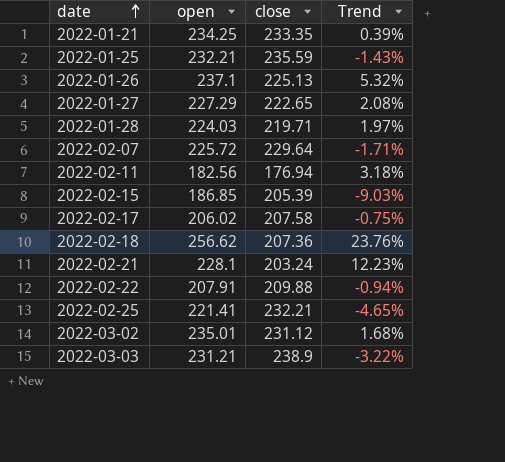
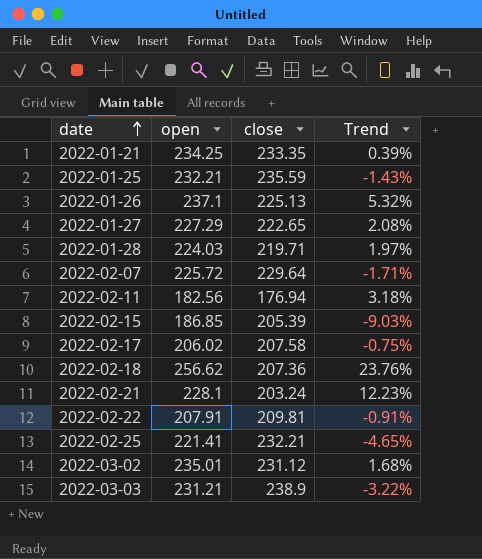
2022-02-22 | close: 209.88 -> 209.81
2022-02-22 | Trend: -0.94% -> -0.91%

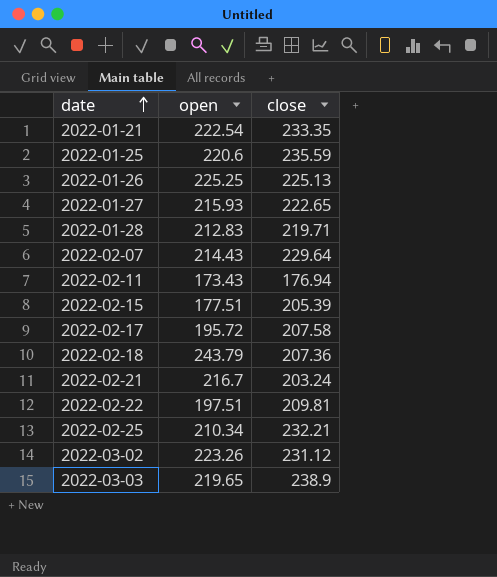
column Trend | formula: ([open] - [close]) / [close] -> none
2022-01-21 | open: 234.25 -> 222.54
2022-01-25 | open: 232.21 -> 220.6
2022-01-26 | open: 237.1 -> 225.25
2022-01-27 | open: 227.29 -> 215.93
2022-01-28 | open: 224.03 -> 212.83
2022-02-07 | open: 225.72 -> 214.43
2022-02-11 | open: 182.56 -> 173.43
2022-02-15 | open: 186.85 -> 177.51
2022-02-17 | open: 206.02 -> 195.72
2022-02-18 | open: 256.62 -> 243.79
2022-02-21 | open: 228.1 -> 216.7
2022-02-22 | open: 207.91 -> 197.51
2022-02-25 | open: 221.41 -> 210.34
2022-03-02 | open: 235.01 -> 223.26
2022-03-03 | open: 231.21 -> 219.65

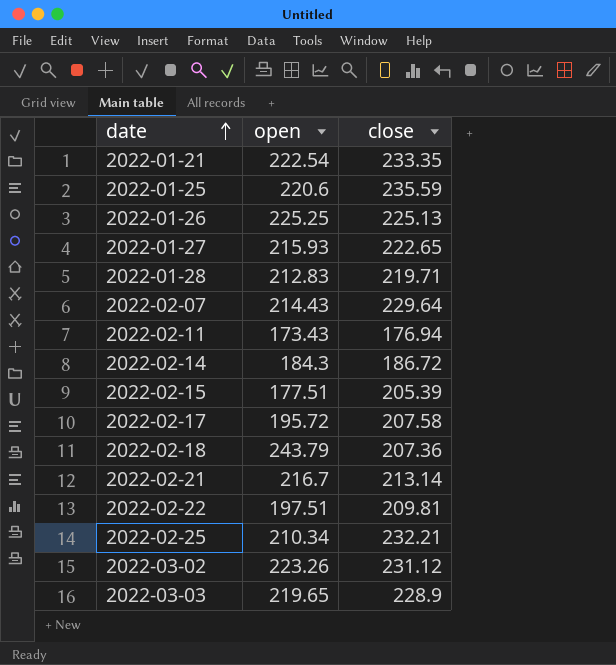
row 2022-02-14: none -> 184.3 | 186.72
2022-02-21 | close: 203.24 -> 213.14
2022-03-03 | close: 238.9 -> 228.9

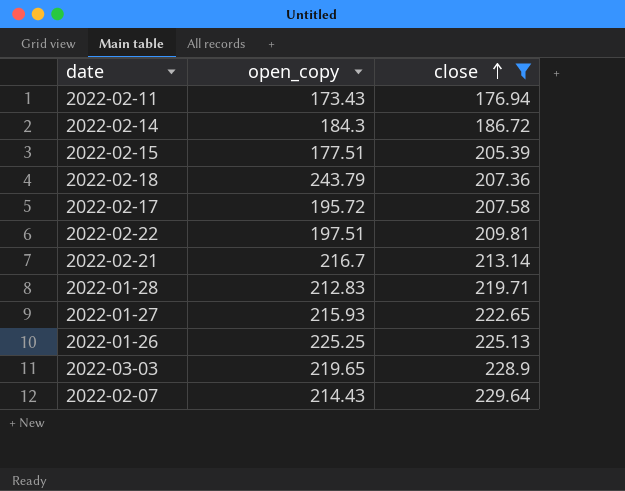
filter: none -> close <= 229.64
row order: date ascending -> close ascending
column name: open -> open_copy

